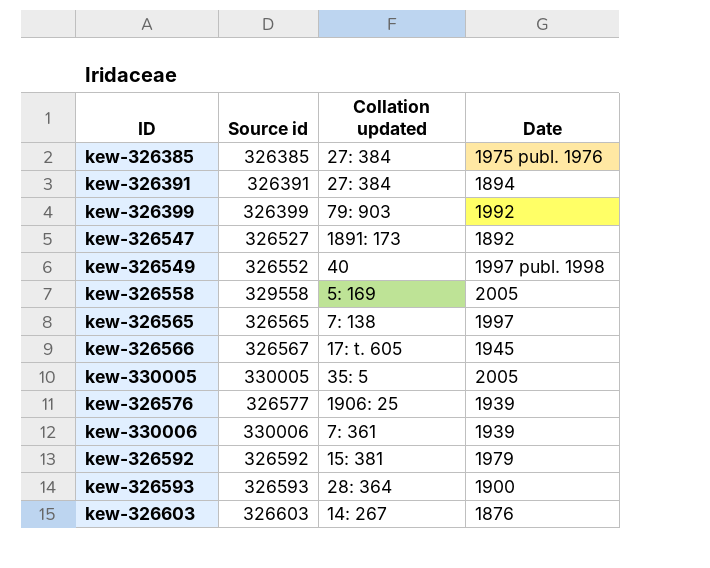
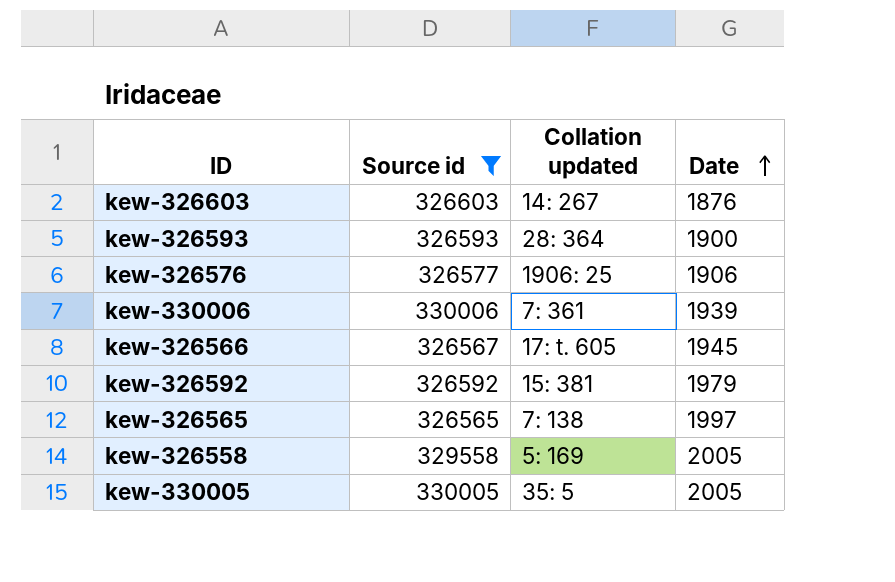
filter: none -> Source id >= 326565
row order: none -> Date ascending
kew-326576 | Date: 1939 -> 1906

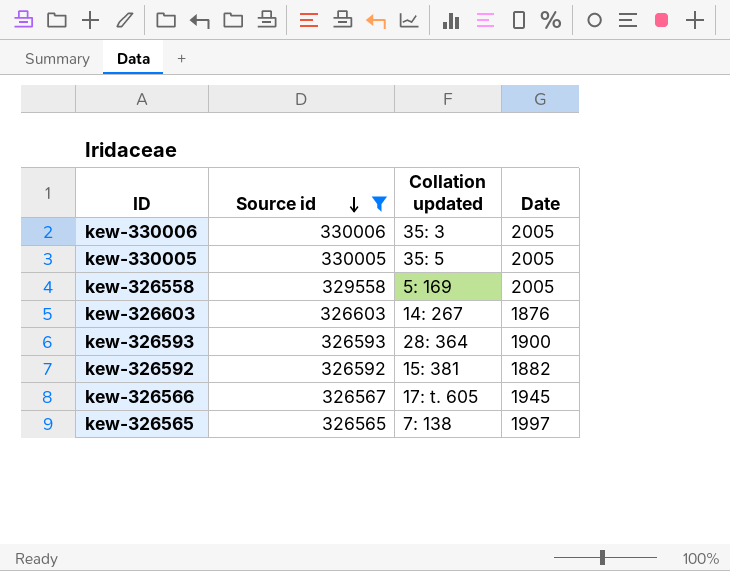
row order: Date ascending -> Source id descending
row kew-326576: 326577 | 1906: 25 | 1906 -> none
kew-330006 | Collation updated: 7: 361 -> 35: 3
kew-330006 | Date: 1939 -> 2005
kew-326592 | Date: 1979 -> 1882

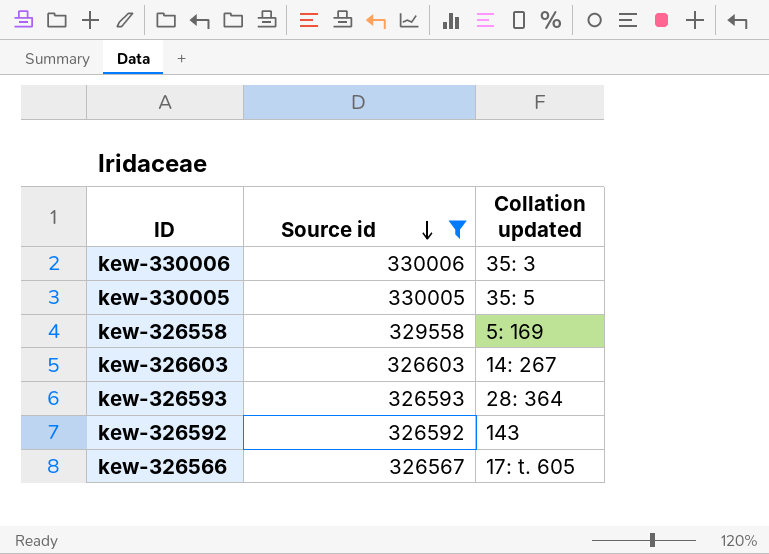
column Date | position: 4 -> none
row kew-326565: 326565 | 7: 138 | 1997 -> none
kew-326592 | Collation updated: 15: 381 -> 143

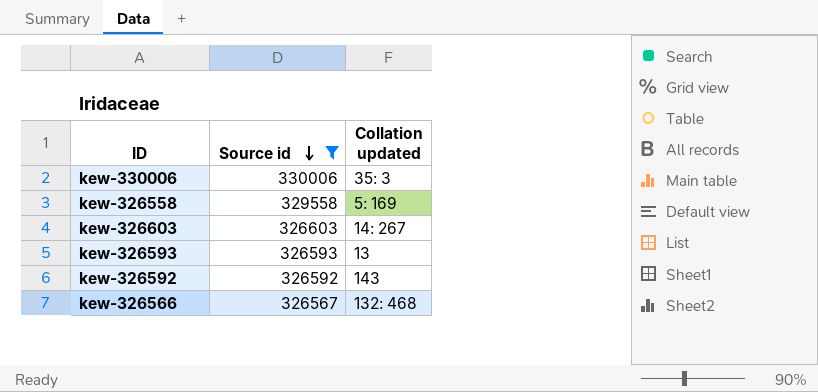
row kew-330005: 330005 | 35: 5 -> none
kew-326593 | Collation updated: 28: 364 -> 13
kew-326566 | Collation updated: 17: t. 605 -> 132: 468

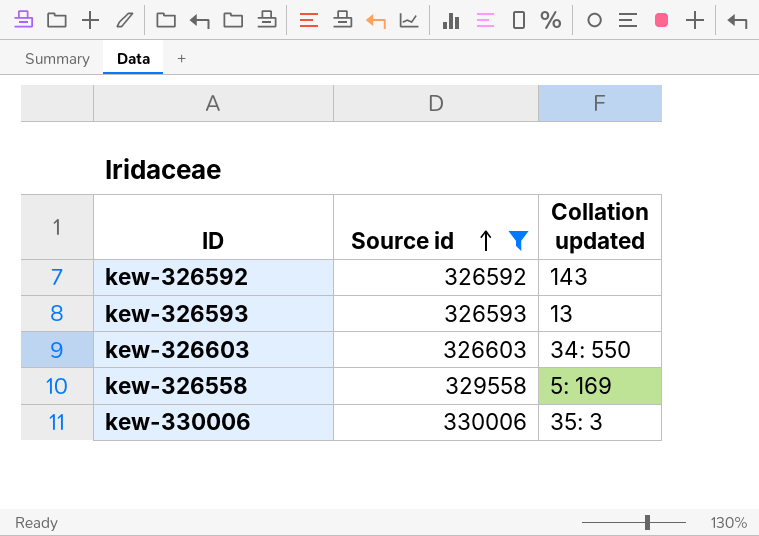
row order: Source id descending -> Source id ascending
row kew-326566: 326567 | 132: 468 -> none
kew-326603 | Collation updated: 14: 267 -> 34: 550

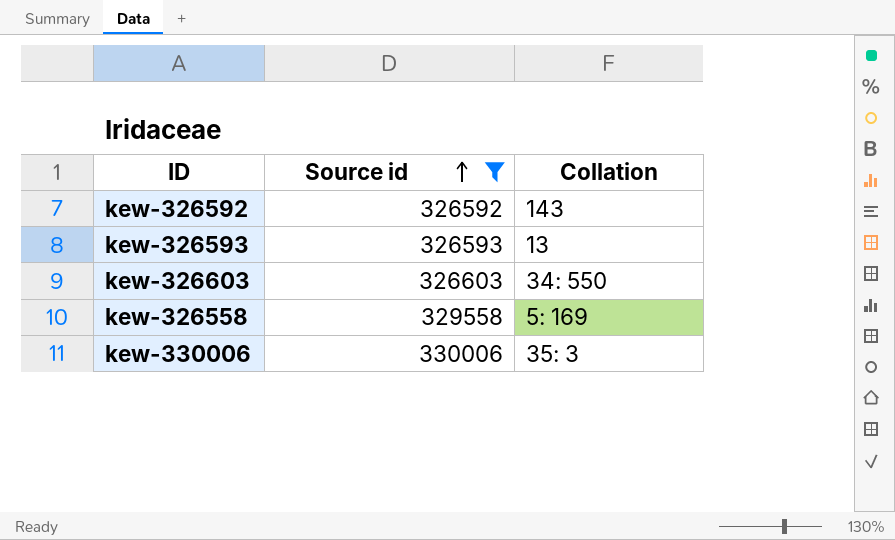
column name: Collation updated -> Collation

